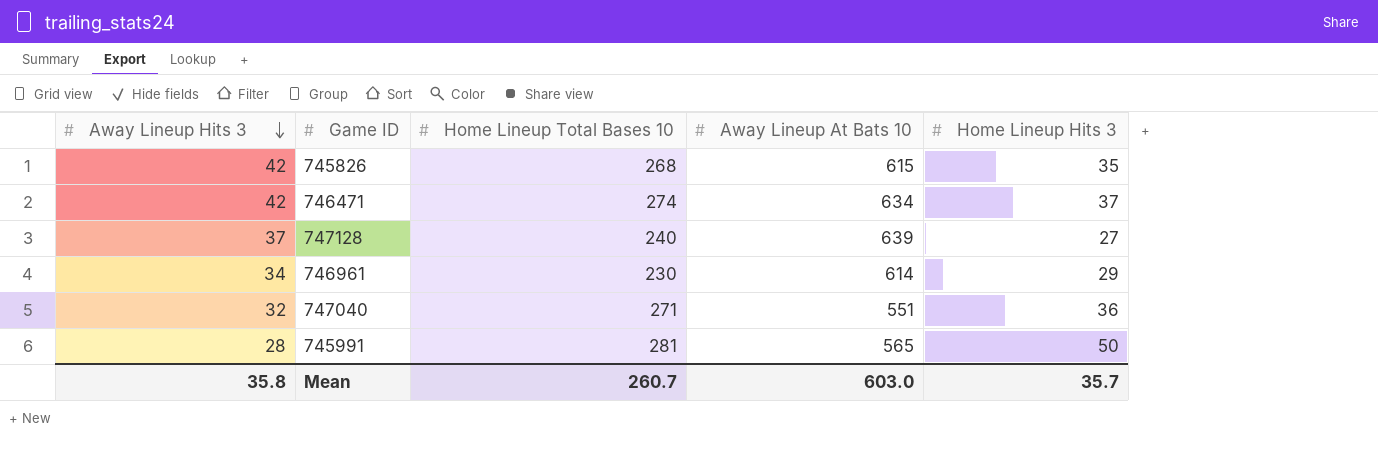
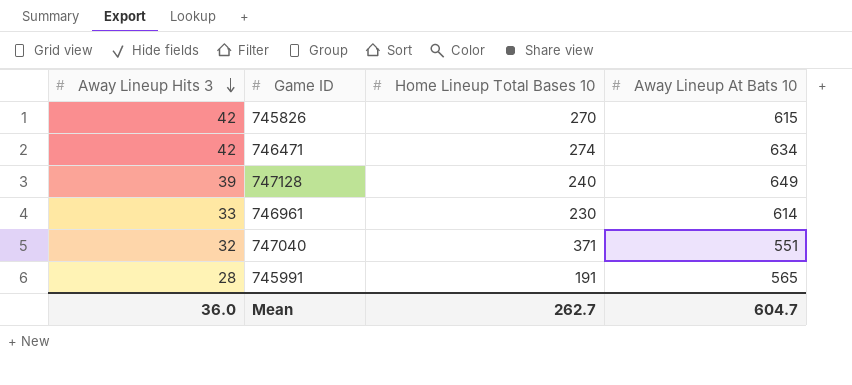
column Home Lineup Hits 3 | position: 5 -> none
745826 | Home Lineup Total Bases 10: 268 -> 270
747128 | Away Lineup Hits 3: 37 -> 39
747128 | Away Lineup At Bats 10: 639 -> 649
746961 | Away Lineup Hits 3: 34 -> 33
747040 | Home Lineup Total Bases 10: 271 -> 371
745991 | Home Lineup Total Bases 10: 281 -> 191
Mean | Away Lineup Hits 3: 35.8 -> 36.0
Mean | Home Lineup Total Bases 10: 260.7 -> 262.7
Mean | Away Lineup At Bats 10: 603.0 -> 604.7

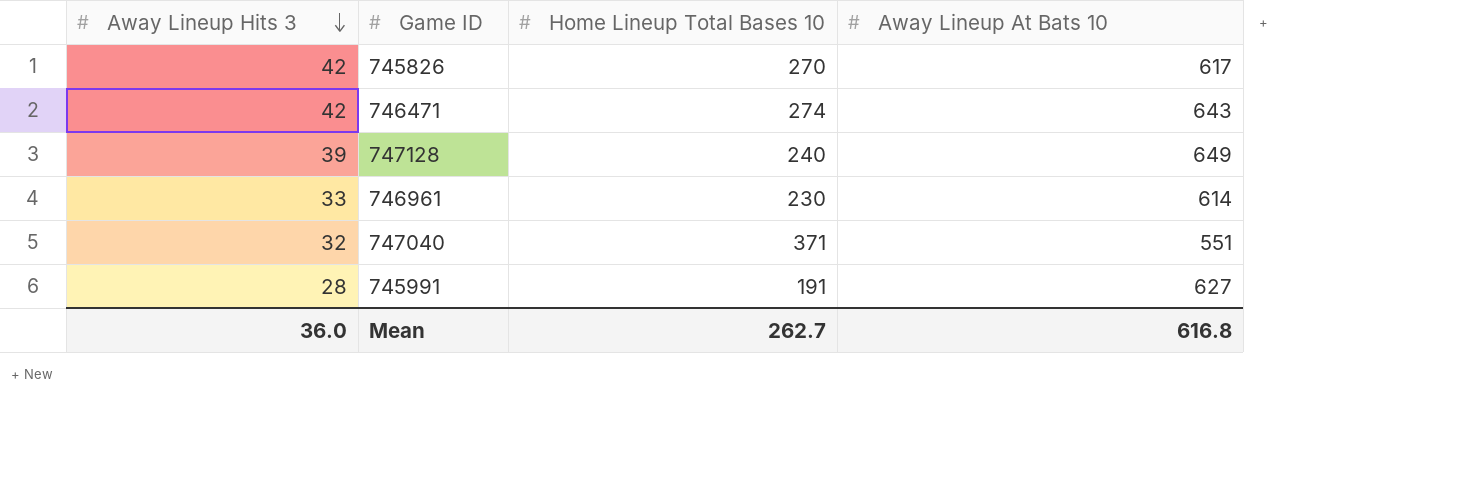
745826 | Away Lineup At Bats 10: 615 -> 617
746471 | Away Lineup At Bats 10: 634 -> 643
745991 | Away Lineup At Bats 10: 565 -> 627
Mean | Away Lineup At Bats 10: 604.7 -> 616.8

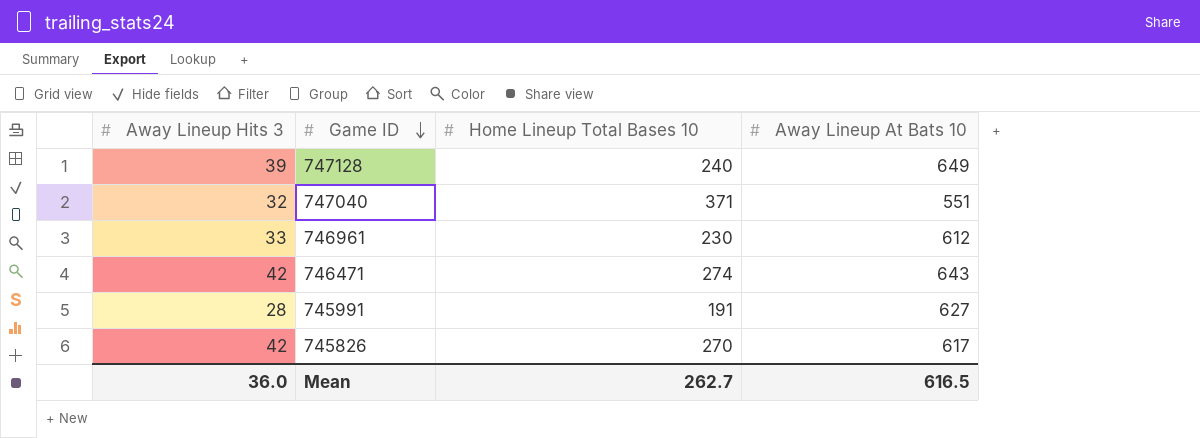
row order: Away Lineup Hits 3 descending -> Game ID descending
746961 | Away Lineup At Bats 10: 614 -> 612
Mean | Away Lineup At Bats 10: 616.8 -> 616.5

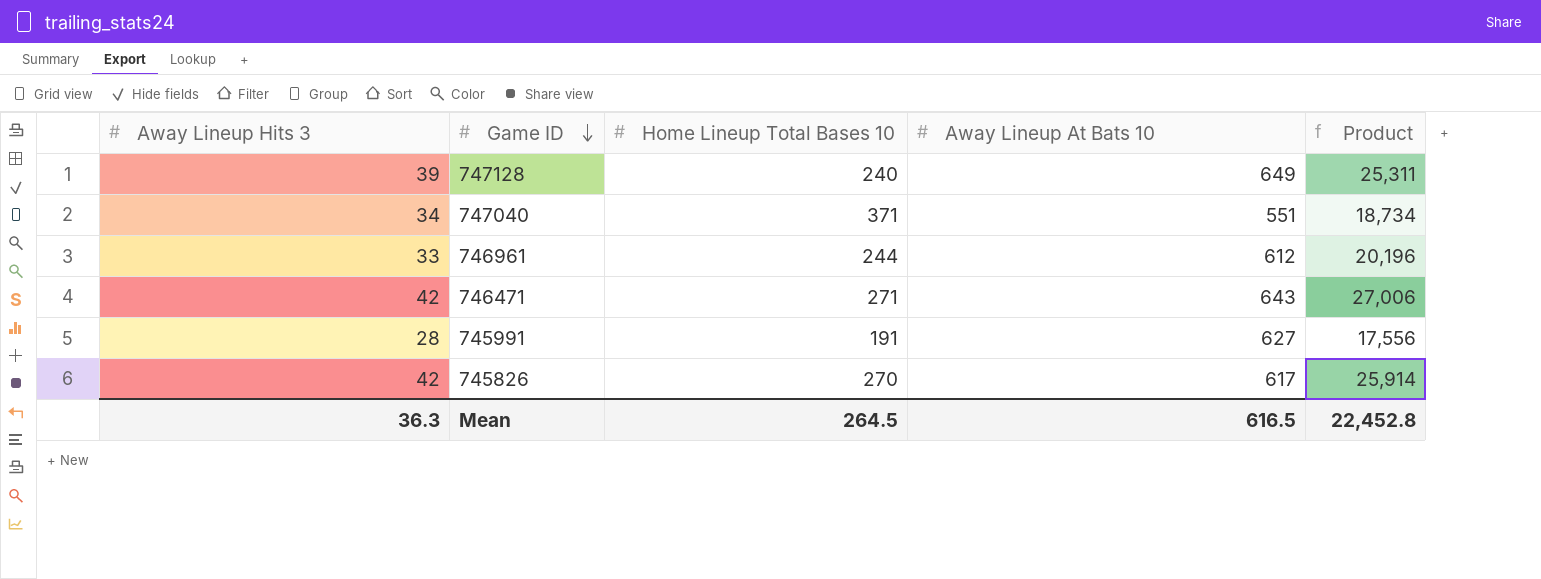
column Product | formula: none -> [Away Lineup Hits 3] * [Away Lineup At Bats 10]
747040 | Away Lineup Hits 3: 32 -> 34
746961 | Home Lineup Total Bases 10: 230 -> 244
746471 | Home Lineup Total Bases 10: 274 -> 271
Mean | Away Lineup Hits 3: 36.0 -> 36.3
Mean | Home Lineup Total Bases 10: 262.7 -> 264.5

